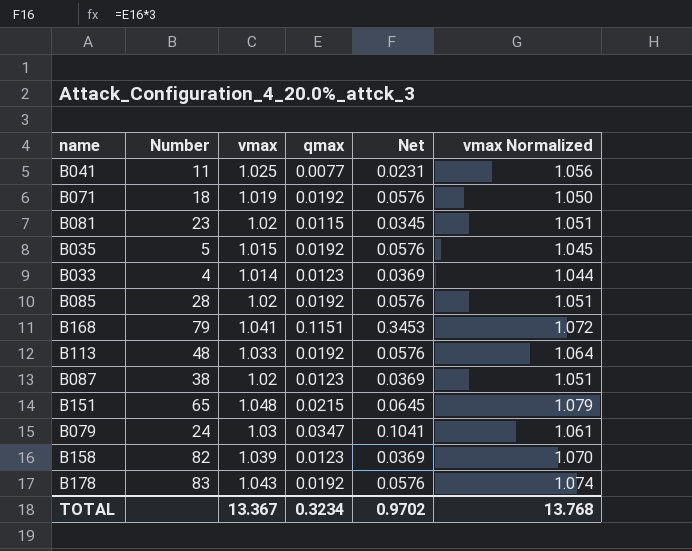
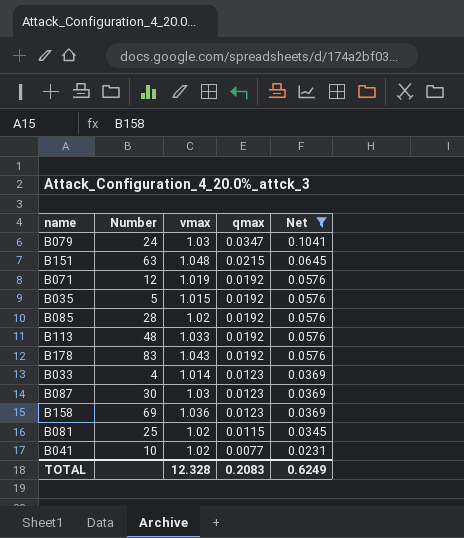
filter: none -> Net != 0.3453
row order: none -> qmax descending
column vmax Normalized | formula: [vmax] * 1.03 -> none
B151 | Number: 65 -> 63
B071 | Number: 18 -> 12
B087 | Number: 38 -> 30
B087 | vmax: 1.02 -> 1.03
B158 | Number: 82 -> 69
B158 | vmax: 1.039 -> 1.036
B081 | Number: 23 -> 25
B041 | Number: 11 -> 10
B041 | vmax: 1.025 -> 1.02
TOTAL | vmax: 13.367 -> 12.328
TOTAL | qmax: 0.3234 -> 0.2083
TOTAL | Net: 0.9702 -> 0.6249

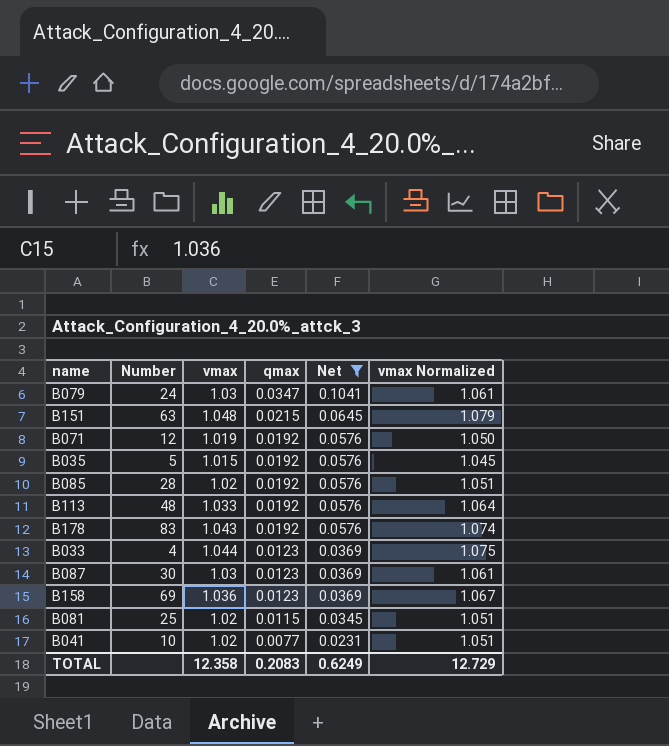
column vmax Normalized | formula: none -> [vmax] * 1.03
B033 | vmax: 1.014 -> 1.044
TOTAL | vmax: 12.328 -> 12.358

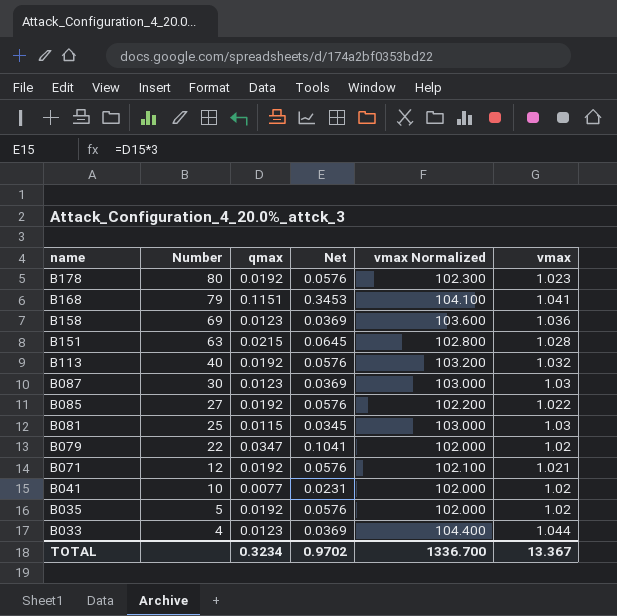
filter: Net != 0.3453 -> none
row order: qmax descending -> name descending
column vmax Normalized | formula: [vmax] * 1.03 -> [vmax] * 100
column vmax | position: 3 -> 6
B178 | Number: 83 -> 80
B178 | vmax: 1.043 -> 1.023
B151 | vmax: 1.048 -> 1.028
B113 | Number: 48 -> 40
B113 | vmax: 1.033 -> 1.032
B085 | Number: 28 -> 27
B085 | vmax: 1.02 -> 1.022
B081 | vmax: 1.02 -> 1.03
B079 | Number: 24 -> 22
B079 | vmax: 1.03 -> 1.02
B071 | vmax: 1.019 -> 1.021
B035 | vmax: 1.015 -> 1.02
TOTAL | qmax: 0.2083 -> 0.3234
TOTAL | Net: 0.6249 -> 0.9702
TOTAL | vmax Normalized: 12.729 -> 1336.700
TOTAL | vmax: 12.358 -> 13.367

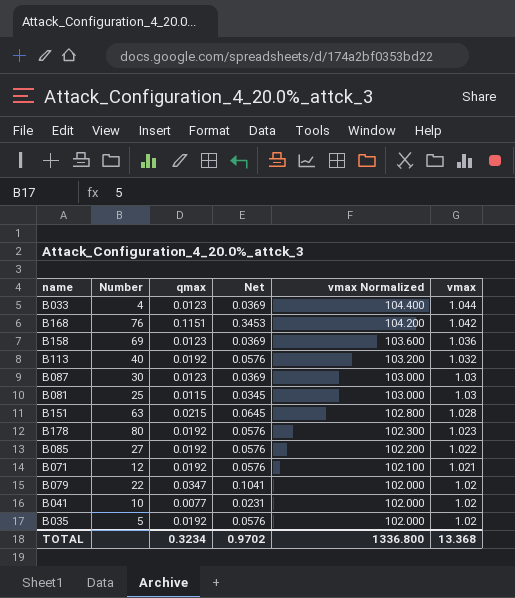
row order: name descending -> vmax Normalized descending
B168 | Number: 79 -> 76
B168 | vmax Normalized: 104.100 -> 104.200
B168 | vmax: 1.041 -> 1.042
TOTAL | vmax Normalized: 1336.700 -> 1336.800
TOTAL | vmax: 13.367 -> 13.368

